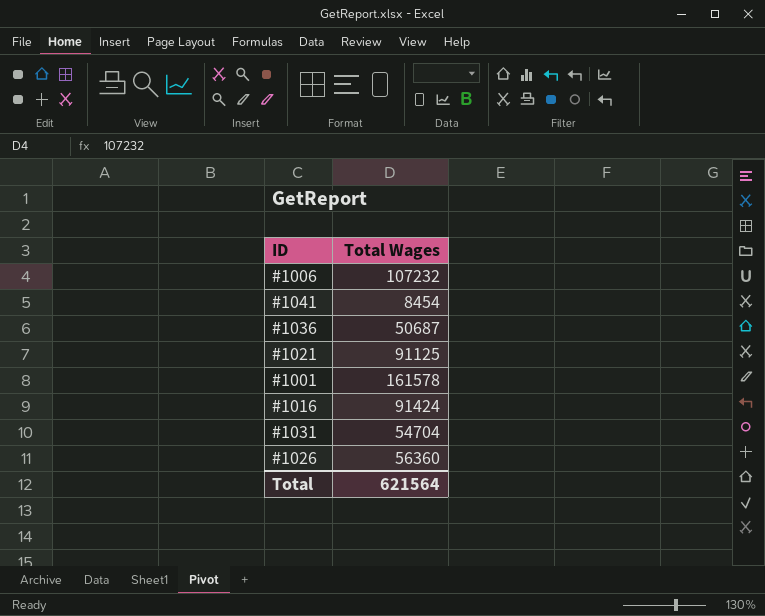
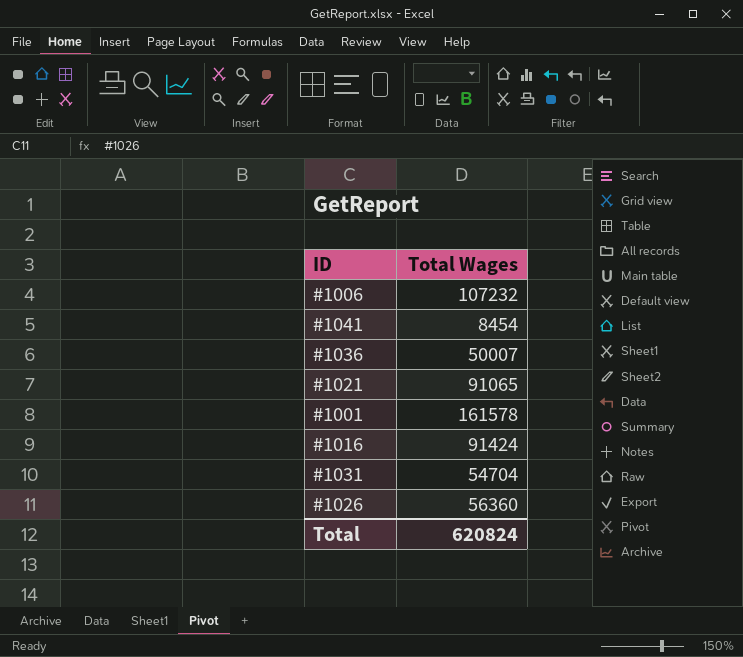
#1036 | Total Wages: 50687 -> 50007
#1021 | Total Wages: 91125 -> 91065
Total | Total Wages: 621564 -> 620824

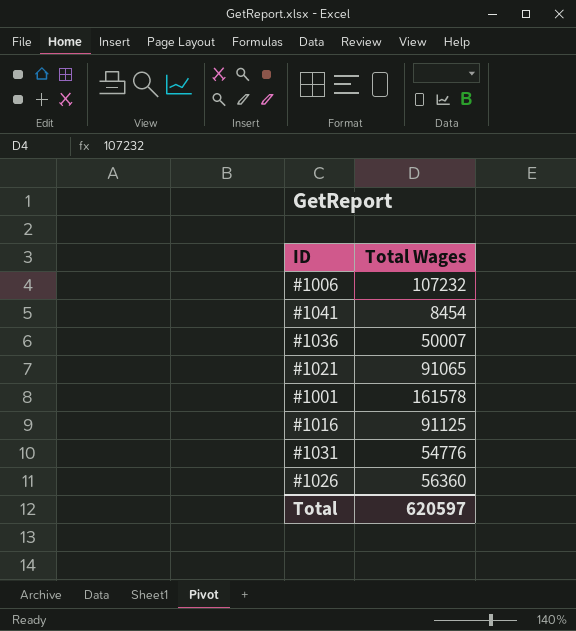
#1016 | Total Wages: 91424 -> 91125
#1031 | Total Wages: 54704 -> 54776
Total | Total Wages: 620824 -> 620597

